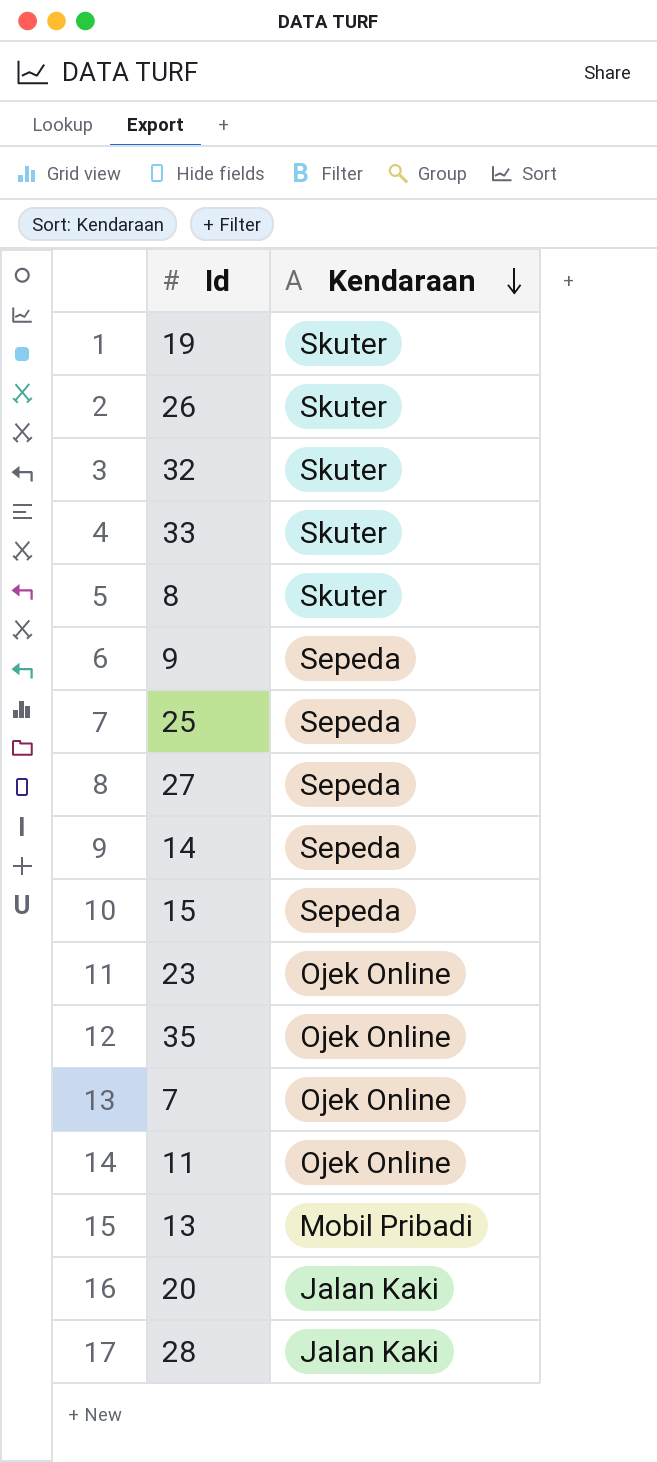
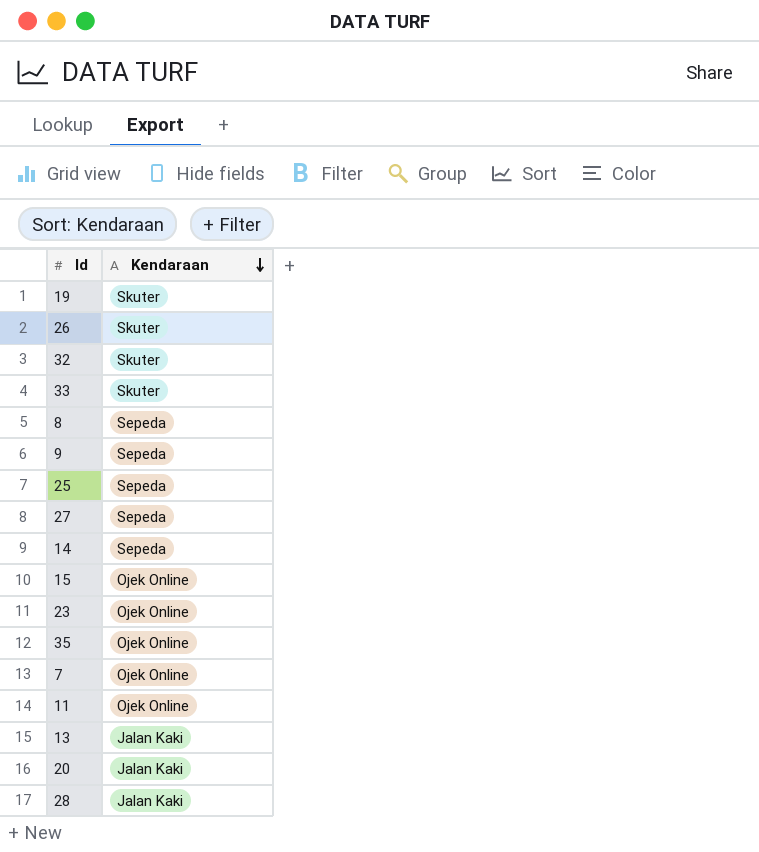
8 | Kendaraan: Skuter -> Sepeda
15 | Kendaraan: Sepeda -> Ojek Online
13 | Kendaraan: Mobil Pribadi -> Jalan Kaki

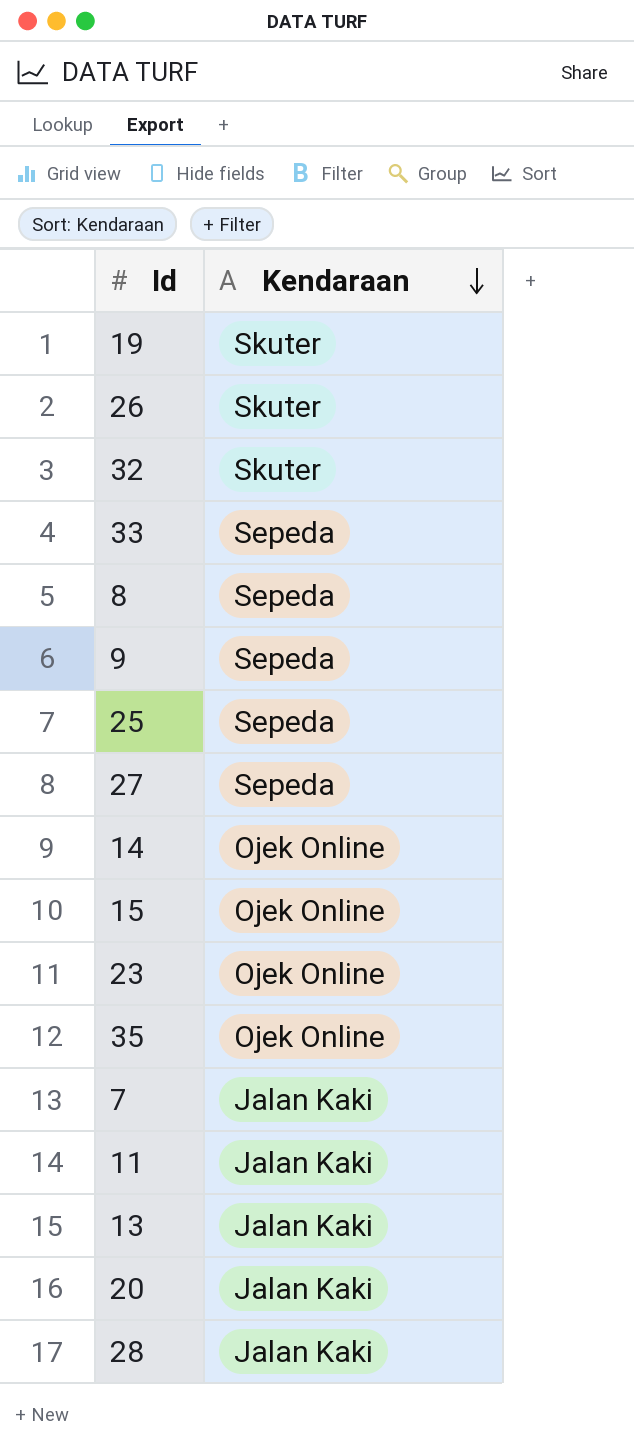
33 | Kendaraan: Skuter -> Sepeda
14 | Kendaraan: Sepeda -> Ojek Online
7 | Kendaraan: Ojek Online -> Jalan Kaki
11 | Kendaraan: Ojek Online -> Jalan Kaki

